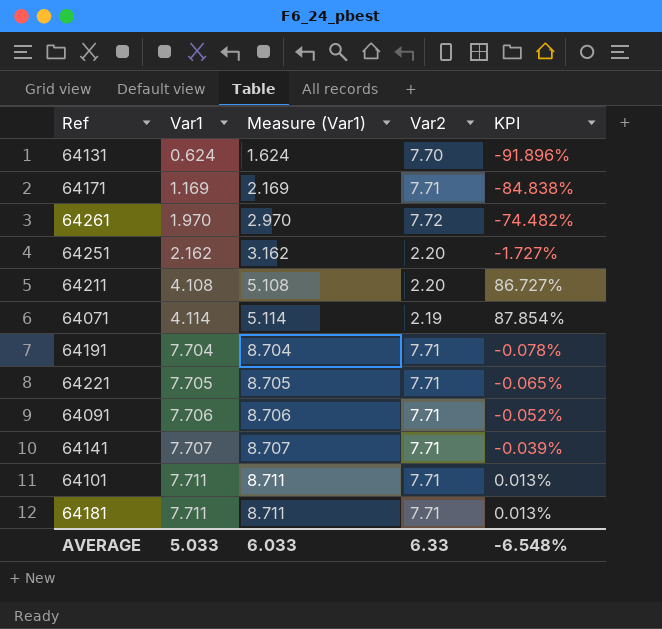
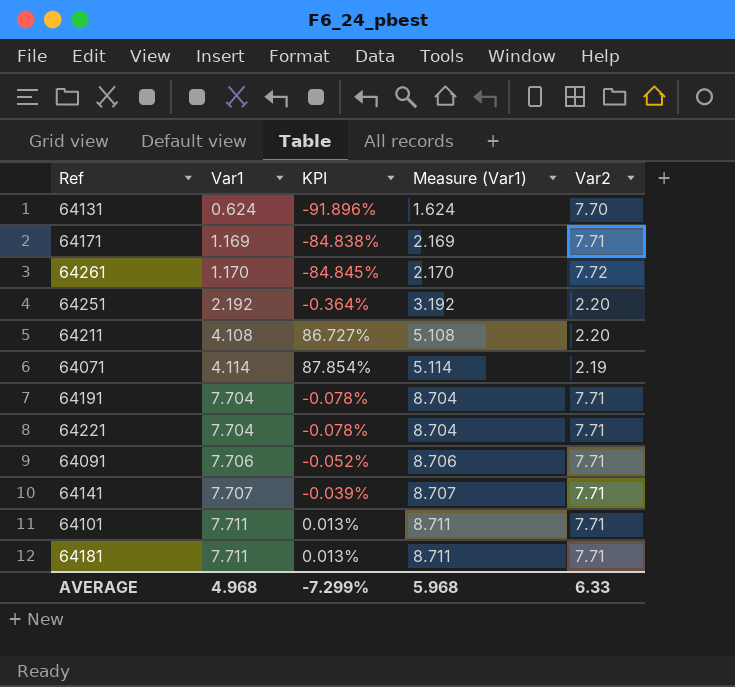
column KPI | position: 5 -> 3
64261 | Var1: 1.970 -> 1.170
64261 | KPI: -74.482% -> -84.845%
64261 | Measure (Var1): 2.970 -> 2.170
64251 | Var1: 2.162 -> 2.192
64251 | KPI: -1.727% -> -0.364%
64251 | Measure (Var1): 3.162 -> 3.192
64221 | Var1: 7.705 -> 7.704
64221 | KPI: -0.065% -> -0.078%
64221 | Measure (Var1): 8.705 -> 8.704
AVERAGE | Var1: 5.033 -> 4.968
AVERAGE | KPI: -6.548% -> -7.299%
AVERAGE | Measure (Var1): 6.033 -> 5.968

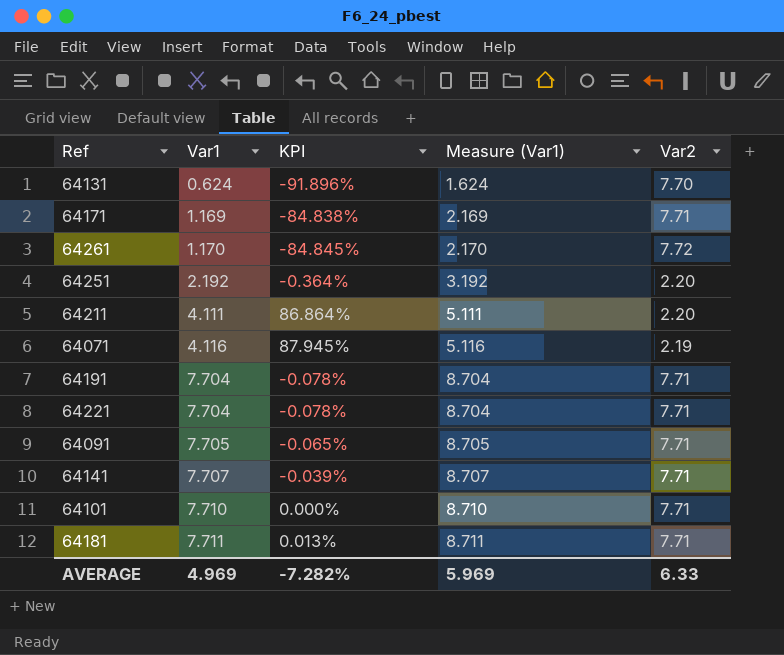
64211 | Var1: 4.108 -> 4.111
64211 | KPI: 86.727% -> 86.864%
64211 | Measure (Var1): 5.108 -> 5.111
64071 | Var1: 4.114 -> 4.116
64071 | KPI: 87.854% -> 87.945%
64071 | Measure (Var1): 5.114 -> 5.116
64091 | Var1: 7.706 -> 7.705
64091 | KPI: -0.052% -> -0.065%
64091 | Measure (Var1): 8.706 -> 8.705
64101 | Var1: 7.711 -> 7.710
64101 | KPI: 0.013% -> 0.000%
64101 | Measure (Var1): 8.711 -> 8.710
AVERAGE | Var1: 4.968 -> 4.969
AVERAGE | KPI: -7.299% -> -7.282%
AVERAGE | Measure (Var1): 5.968 -> 5.969

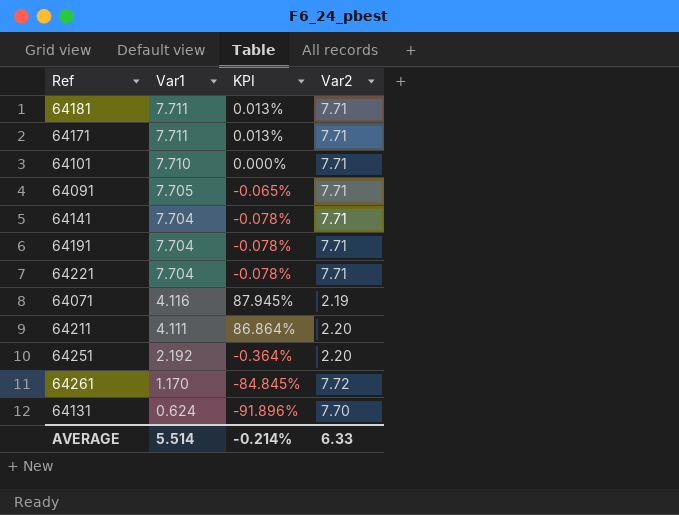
row order: Var1 ascending -> Var1 descending
column Measure (Var1) | formula: [Var1] + 1 -> none
64171 | Var1: 1.169 -> 7.711
64171 | KPI: -84.838% -> 0.013%
64141 | Var1: 7.707 -> 7.704
64141 | KPI: -0.039% -> -0.078%
AVERAGE | Var1: 4.969 -> 5.514
AVERAGE | KPI: -7.282% -> -0.214%

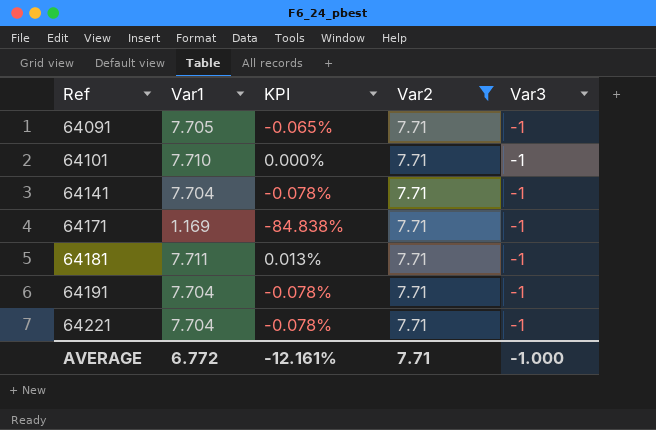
filter: none -> Var2 = 7.71
row order: Var1 descending -> Ref ascending
column Var3 | position: none -> 5
64171 | Var1: 7.711 -> 1.169
64171 | KPI: 0.013% -> -84.838%
AVERAGE | Var1: 5.514 -> 6.772
AVERAGE | KPI: -0.214% -> -12.161%
AVERAGE | Var2: 6.33 -> 7.71

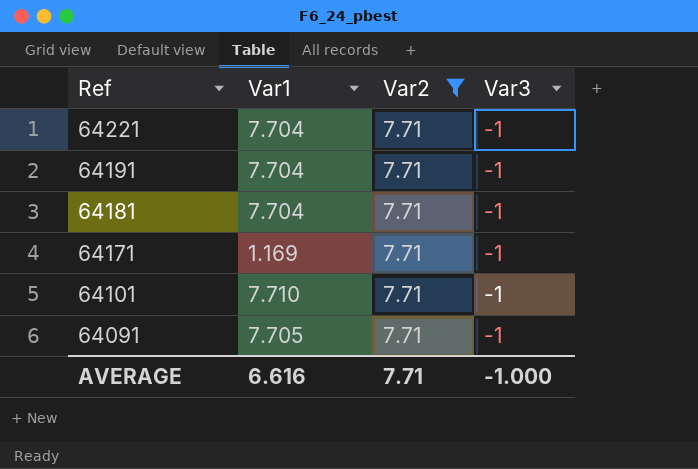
row order: Ref ascending -> Ref descending
column KPI | formula: ([Var1] - [Var2]) / [Var2] -> none
row 64141: 7.704 | -0.078% | 7.71 | -1 -> none
64181 | Var1: 7.711 -> 7.704
AVERAGE | Var1: 6.772 -> 6.616

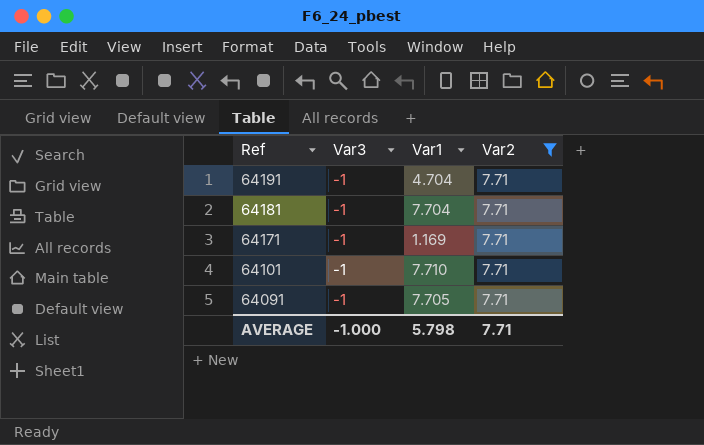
column Var3 | position: 4 -> 2
row 64221: 7.704 | 7.71 | -1 -> none
64191 | Var1: 7.704 -> 4.704
AVERAGE | Var1: 6.616 -> 5.798

